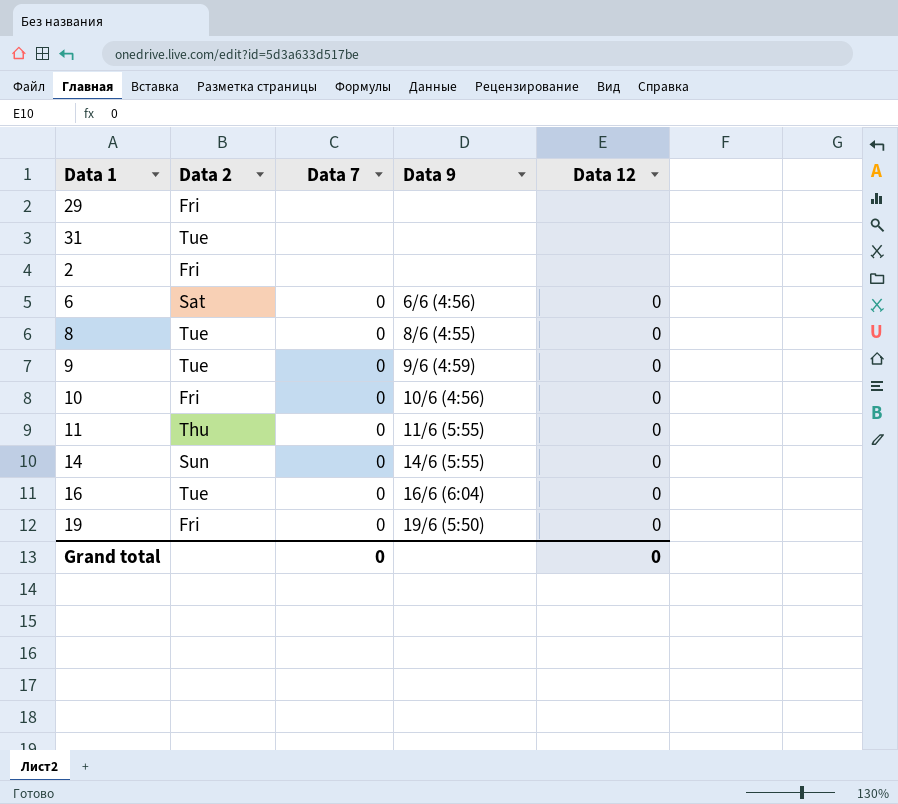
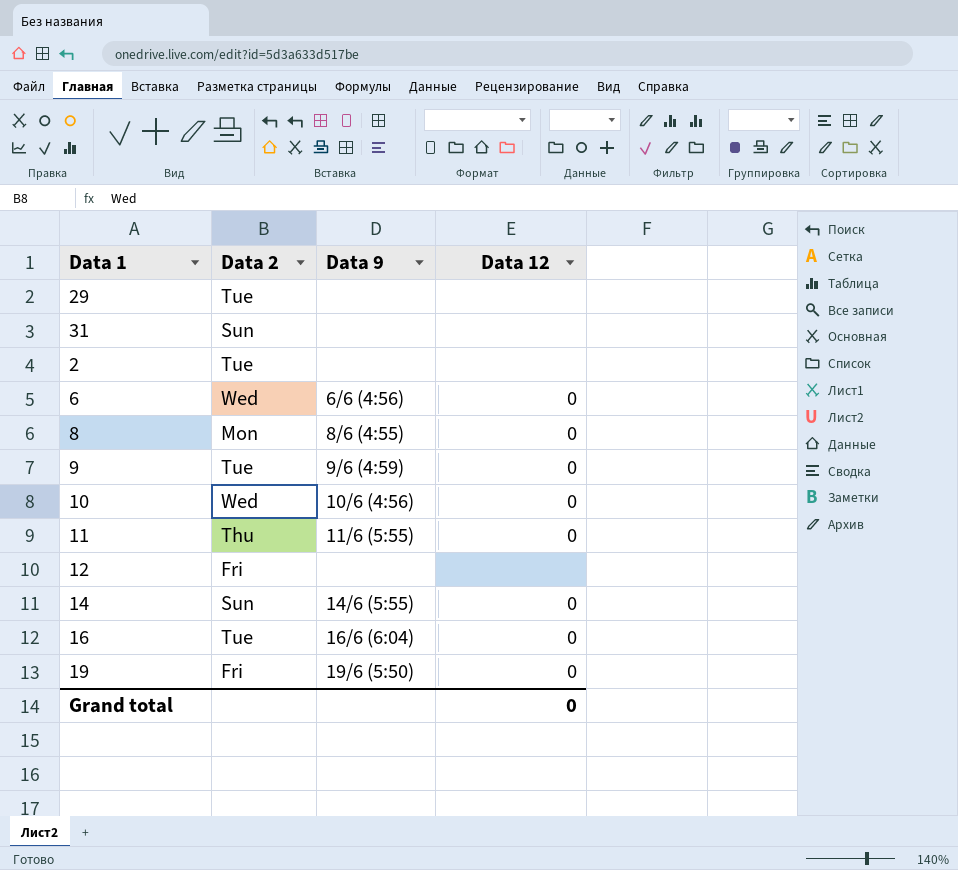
column Data 7 | position: 3 -> none
29 | Data 2: Fri -> Tue
31 | Data 2: Tue -> Sun
2 | Data 2: Fri -> Tue
6 | Data 2: Sat -> Wed
8 | Data 2: Tue -> Mon
10 | Data 2: Fri -> Wed
row 12: none -> Fri | none | none

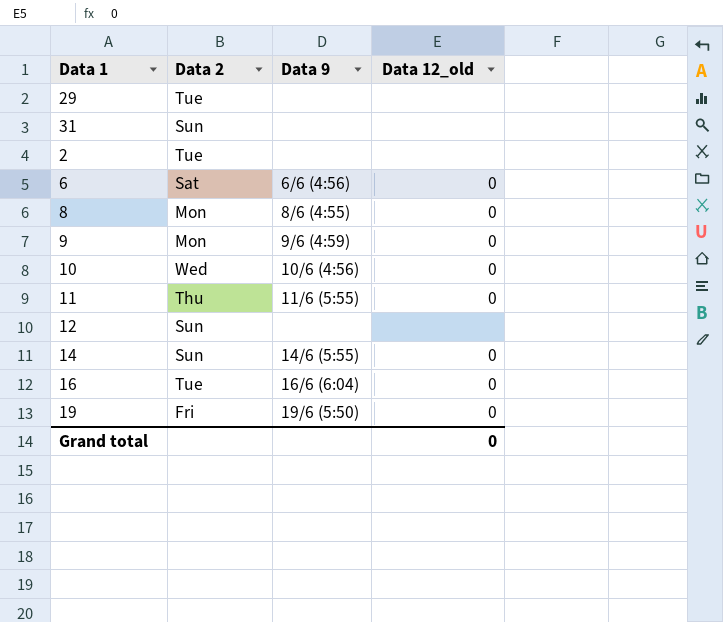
column name: Data 12 -> Data 12_old
6 | Data 2: Wed -> Sat
9 | Data 2: Tue -> Mon
12 | Data 2: Fri -> Sun

